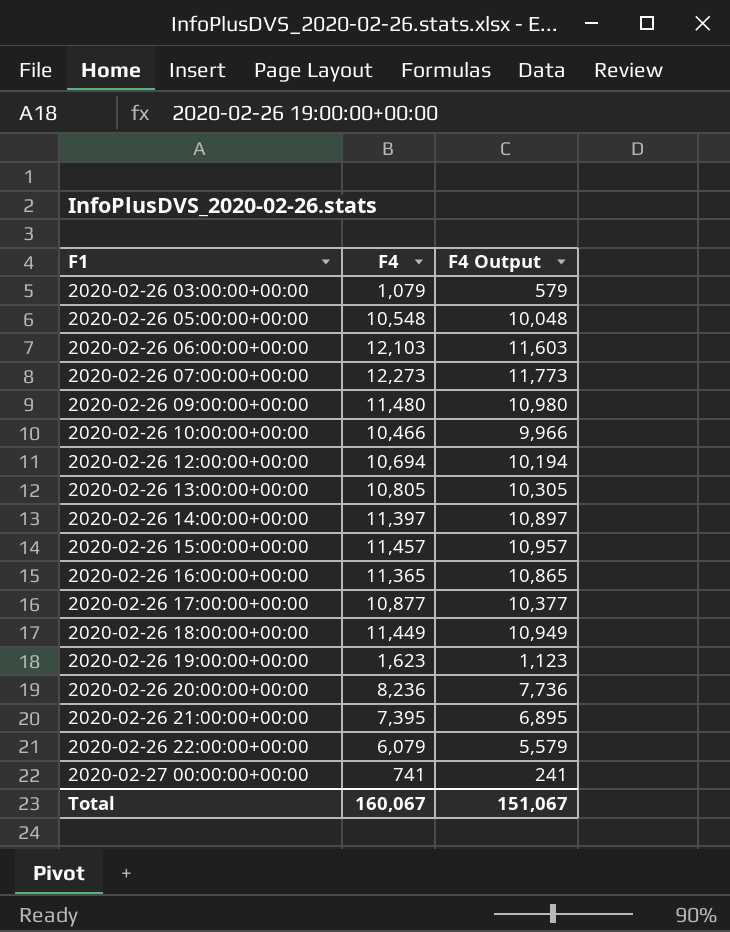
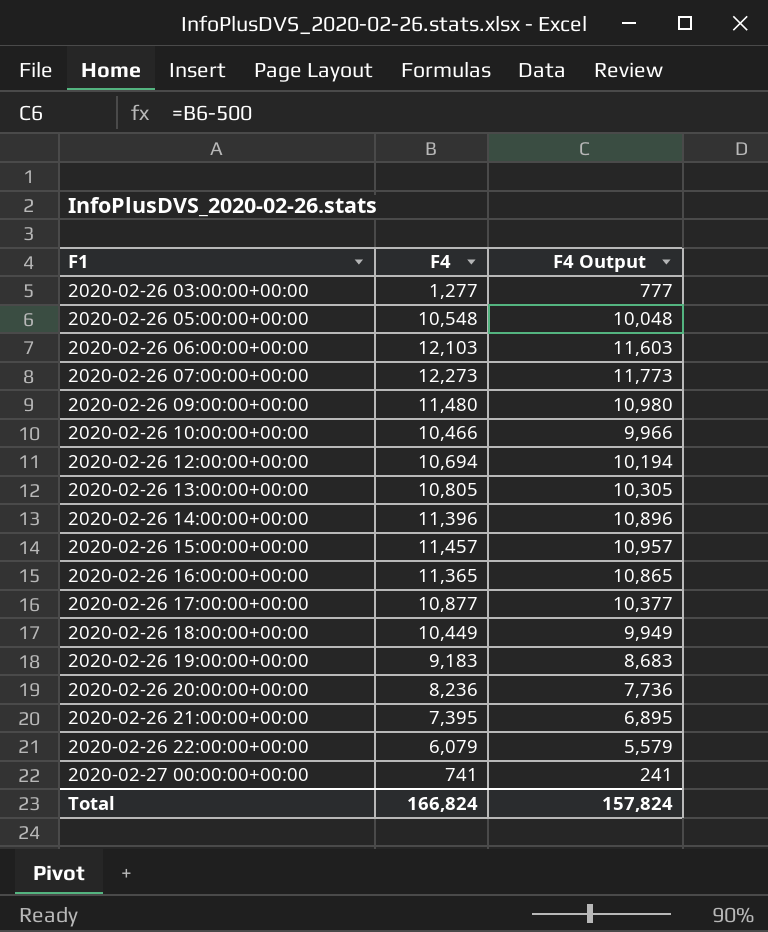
2020-02-26 03:00:00+00:00 | F4: 1,079 -> 1,277
2020-02-26 03:00:00+00:00 | F4 Output: 579 -> 777
2020-02-26 14:00:00+00:00 | F4: 11,397 -> 11,396
2020-02-26 14:00:00+00:00 | F4 Output: 10,897 -> 10,896
2020-02-26 18:00:00+00:00 | F4: 11,449 -> 10,449
2020-02-26 18:00:00+00:00 | F4 Output: 10,949 -> 9,949
2020-02-26 19:00:00+00:00 | F4: 1,623 -> 9,183
2020-02-26 19:00:00+00:00 | F4 Output: 1,123 -> 8,683
Total | F4: 160,067 -> 166,824
Total | F4 Output: 151,067 -> 157,824

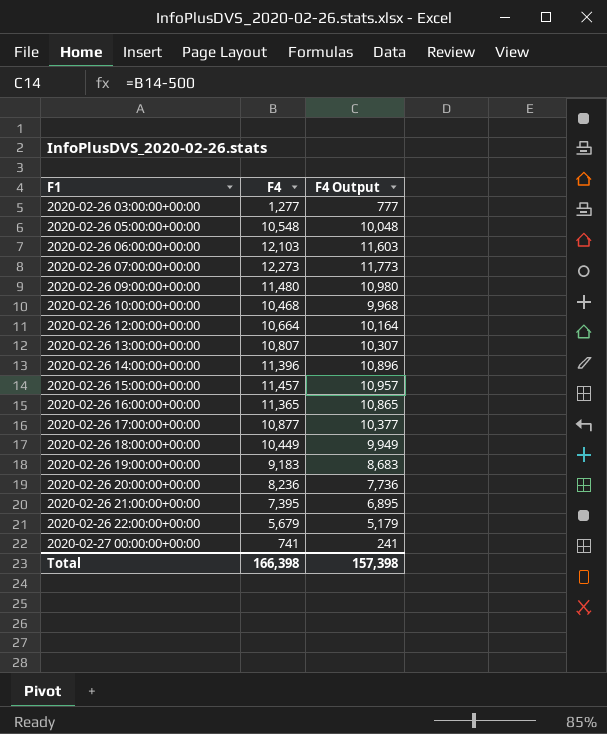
2020-02-26 10:00:00+00:00 | F4: 10,466 -> 10,468
2020-02-26 10:00:00+00:00 | F4 Output: 9,966 -> 9,968
2020-02-26 12:00:00+00:00 | F4: 10,694 -> 10,664
2020-02-26 12:00:00+00:00 | F4 Output: 10,194 -> 10,164
2020-02-26 13:00:00+00:00 | F4: 10,805 -> 10,807
2020-02-26 13:00:00+00:00 | F4 Output: 10,305 -> 10,307
2020-02-26 22:00:00+00:00 | F4: 6,079 -> 5,679
2020-02-26 22:00:00+00:00 | F4 Output: 5,579 -> 5,179
Total | F4: 166,824 -> 166,398
Total | F4 Output: 157,824 -> 157,398

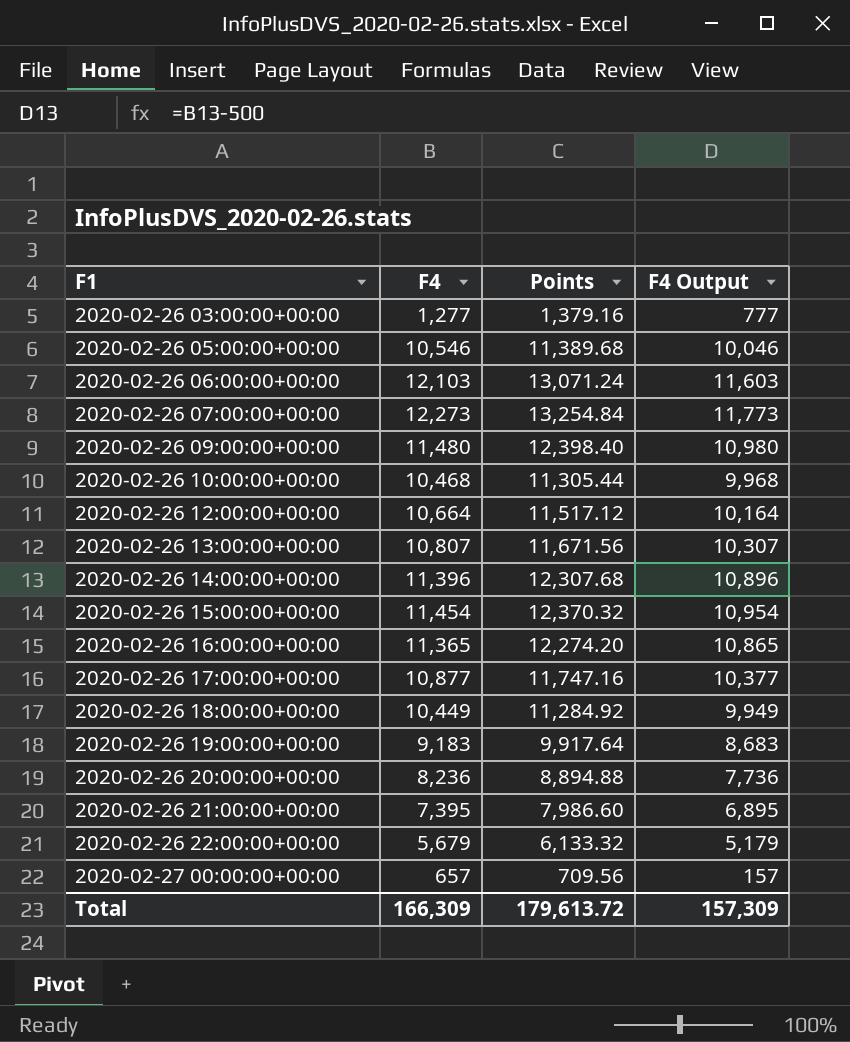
column Points | formula: none -> [F4] * 1.08
2020-02-26 05:00:00+00:00 | F4: 10,548 -> 10,546
2020-02-26 05:00:00+00:00 | F4 Output: 10,048 -> 10,046
2020-02-26 15:00:00+00:00 | F4: 11,457 -> 11,454
2020-02-26 15:00:00+00:00 | F4 Output: 10,957 -> 10,954
2020-02-27 00:00:00+00:00 | F4: 741 -> 657
2020-02-27 00:00:00+00:00 | F4 Output: 241 -> 157
Total | F4: 166,398 -> 166,309
Total | F4 Output: 157,398 -> 157,309

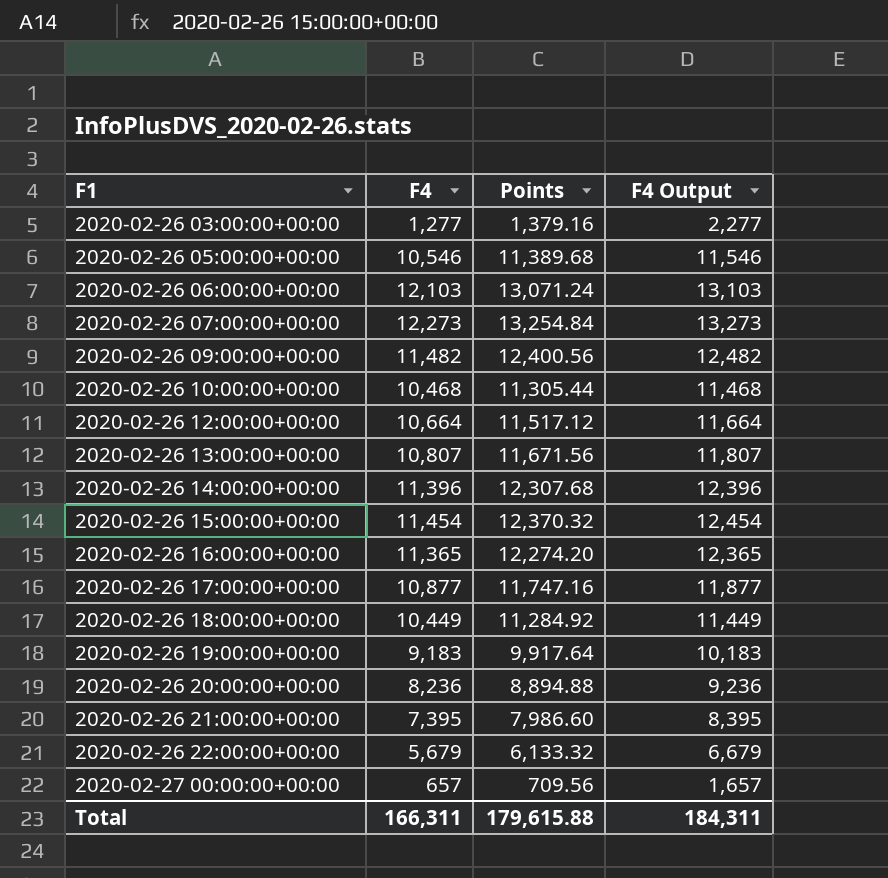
column F4 Output | formula: [F4] - 500 -> [F4] + 1000
2020-02-26 09:00:00+00:00 | F4: 11,480 -> 11,482
2020-02-26 09:00:00+00:00 | Points: 12,398.40 -> 12,400.56
Total | F4: 166,309 -> 166,311
Total | Points: 179,613.72 -> 179,615.88
Total | F4 Output: 157,309 -> 184,311

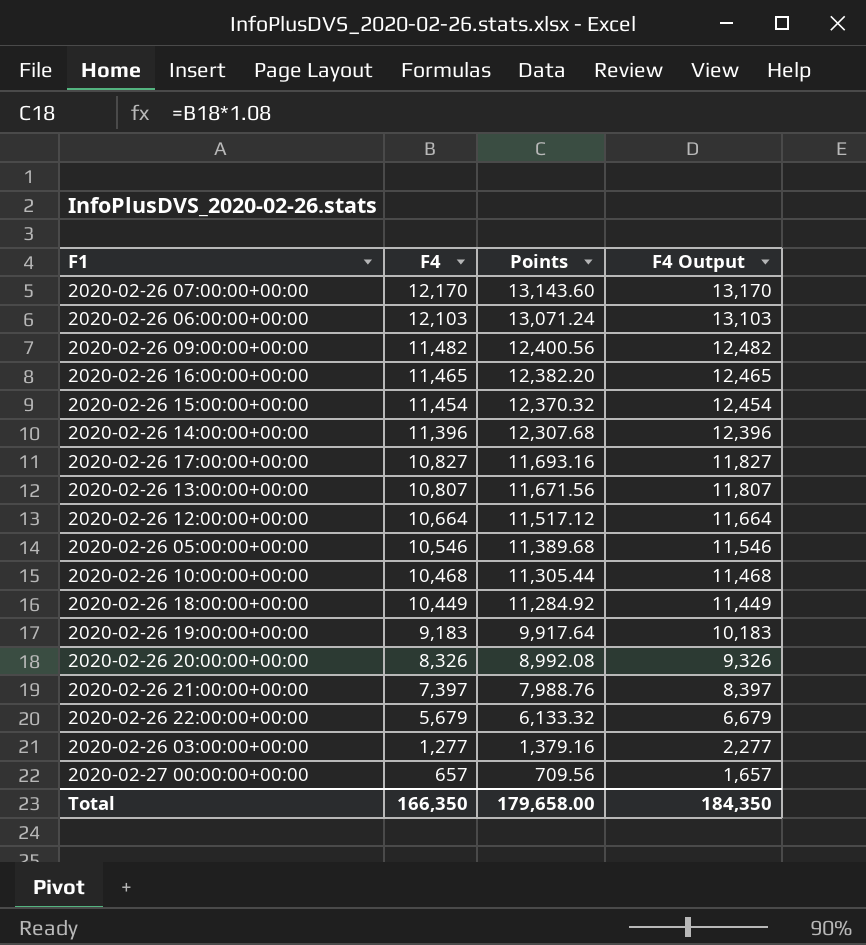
row order: F1 ascending -> F4 descending
2020-02-26 07:00:00+00:00 | F4: 12,273 -> 12,170
2020-02-26 07:00:00+00:00 | Points: 13,254.84 -> 13,143.60
2020-02-26 07:00:00+00:00 | F4 Output: 13,273 -> 13,170
2020-02-26 16:00:00+00:00 | F4: 11,365 -> 11,465
2020-02-26 16:00:00+00:00 | Points: 12,274.20 -> 12,382.20
2020-02-26 16:00:00+00:00 | F4 Output: 12,365 -> 12,465
2020-02-26 17:00:00+00:00 | F4: 10,877 -> 10,827
2020-02-26 17:00:00+00:00 | Points: 11,747.16 -> 11,693.16
2020-02-26 17:00:00+00:00 | F4 Output: 11,877 -> 11,827
2020-02-26 20:00:00+00:00 | F4: 8,236 -> 8,326
2020-02-26 20:00:00+00:00 | Points: 8,894.88 -> 8,992.08
2020-02-26 20:00:00+00:00 | F4 Output: 9,236 -> 9,326
2020-02-26 21:00:00+00:00 | F4: 7,395 -> 7,397
2020-02-26 21:00:00+00:00 | Points: 7,986.60 -> 7,988.76
2020-02-26 21:00:00+00:00 | F4 Output: 8,395 -> 8,397
Total | F4: 166,311 -> 166,350
Total | Points: 179,615.88 -> 179,658.00
Total | F4 Output: 184,311 -> 184,350

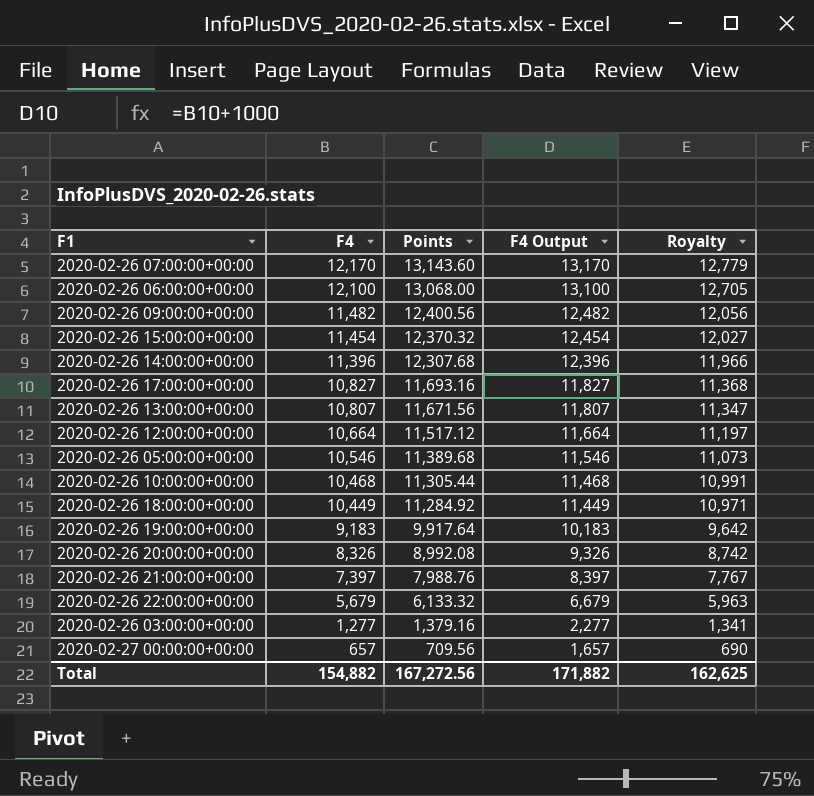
column Royalty | formula: none -> [F4] * 1.05
row 2020-02-26 16:00:00+00:00: 11,465 | 12,382.20 | 12,465 -> none
2020-02-26 06:00:00+00:00 | F4: 12,103 -> 12,100
2020-02-26 06:00:00+00:00 | Points: 13,071.24 -> 13,068.00
2020-02-26 06:00:00+00:00 | F4 Output: 13,103 -> 13,100
Total | F4: 166,350 -> 154,882
Total | Points: 179,658.00 -> 167,272.56
Total | F4 Output: 184,350 -> 171,882

